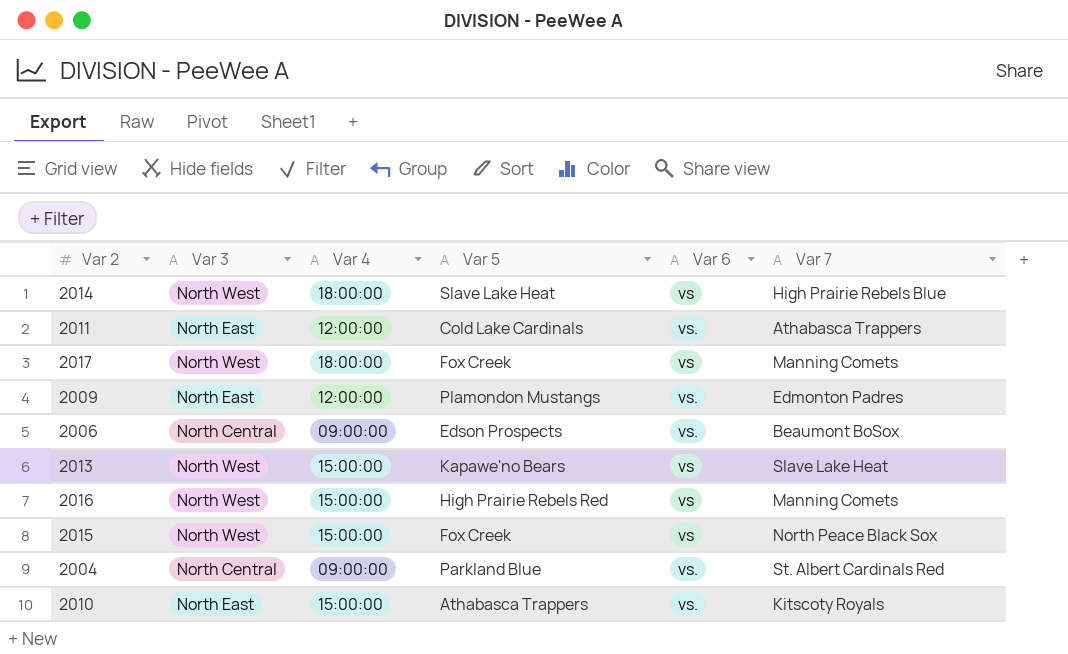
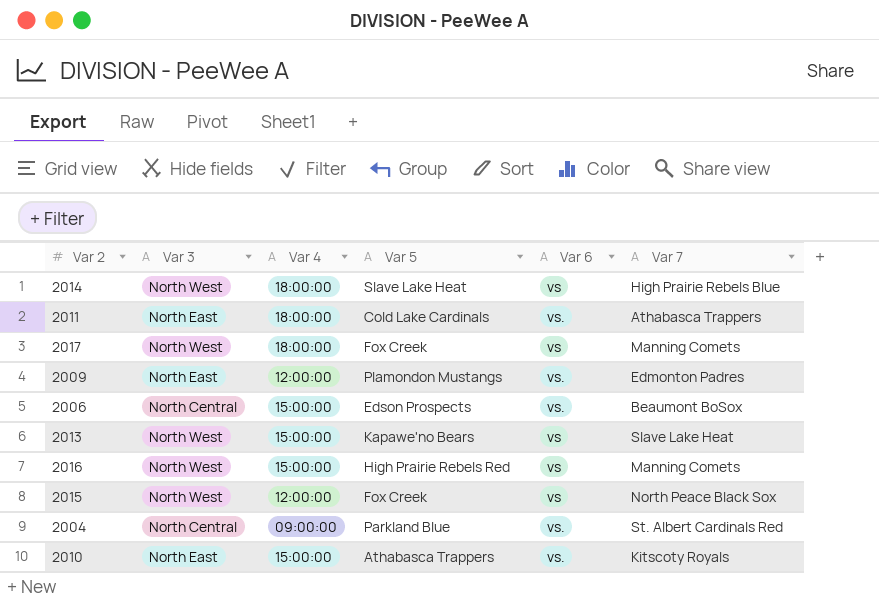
2011 | Var 4: 12:00:00 -> 18:00:00
2006 | Var 4: 09:00:00 -> 15:00:00
2015 | Var 4: 15:00:00 -> 12:00:00

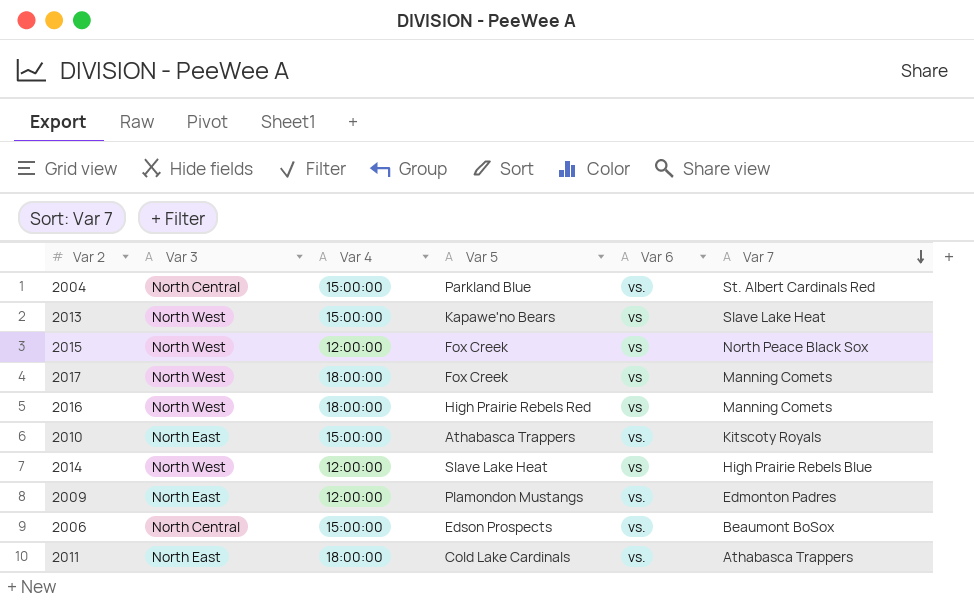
row order: none -> Var 7 descending
2004 | Var 4: 09:00:00 -> 15:00:00
2016 | Var 4: 15:00:00 -> 18:00:00
2014 | Var 4: 18:00:00 -> 12:00:00

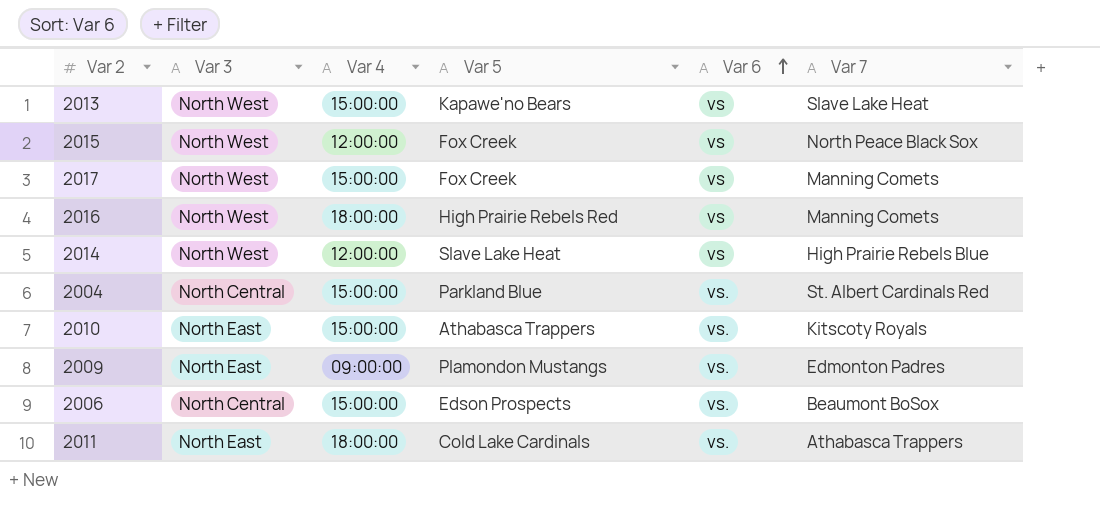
row order: Var 7 descending -> Var 6 ascending
2017 | Var 4: 18:00:00 -> 15:00:00
2009 | Var 4: 12:00:00 -> 09:00:00

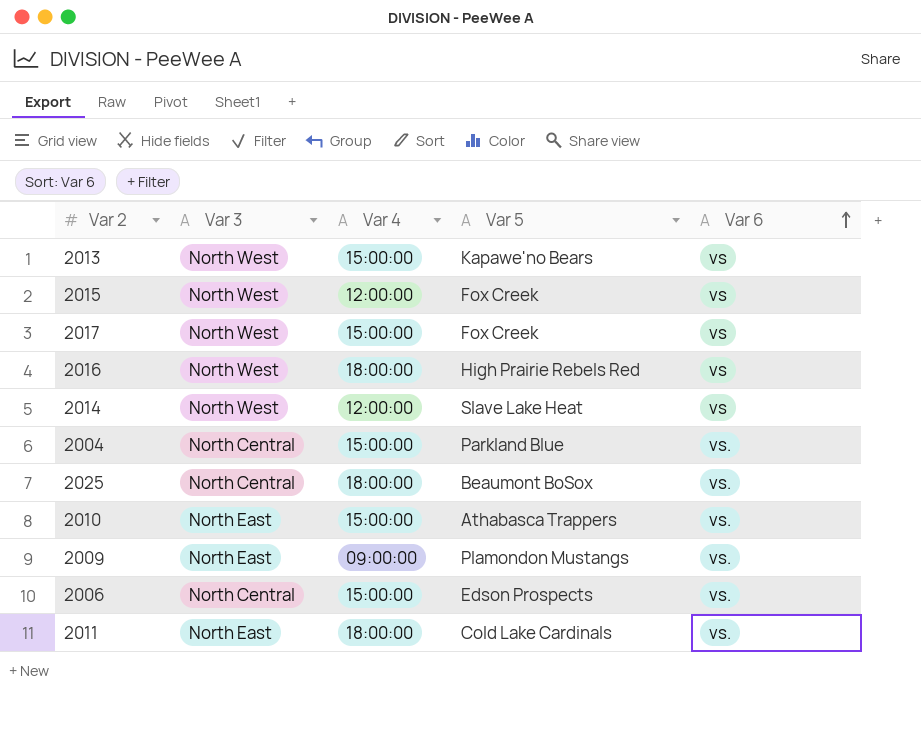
column Var 7 | position: 6 -> none
row 2025: none -> North Central | 18:00:00 | Beaumont BoSox | vs.

